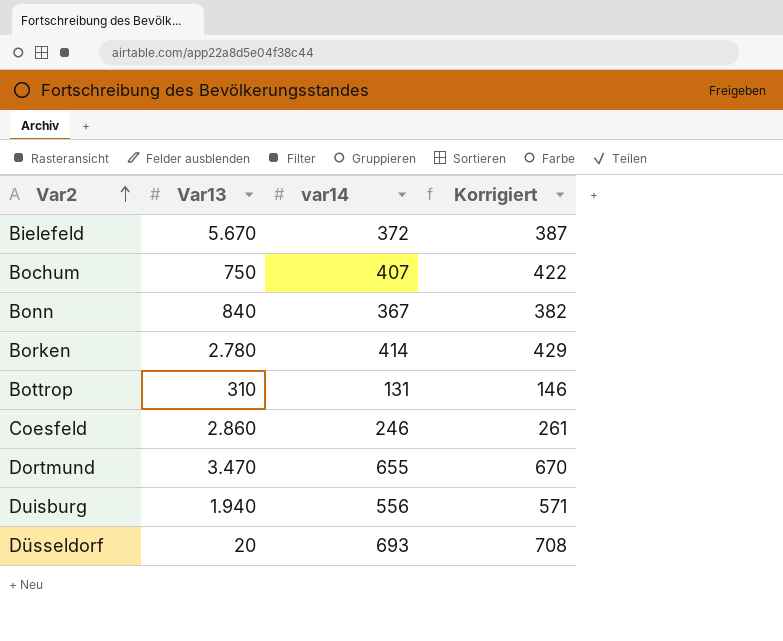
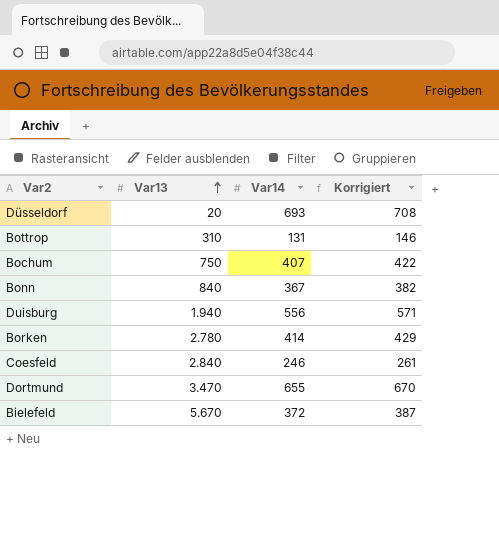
row order: Var2 ascending -> Var13 ascending
column name: var14 -> Var14
Coesfeld | Var13: 2.860 -> 2.840

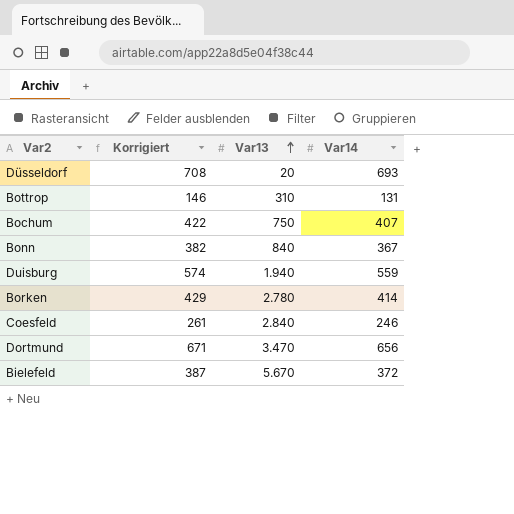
column Korrigiert | position: 4 -> 2
Duisburg | Korrigiert: 571 -> 574
Duisburg | Var14: 556 -> 559
Dortmund | Korrigiert: 670 -> 671
Dortmund | Var14: 655 -> 656

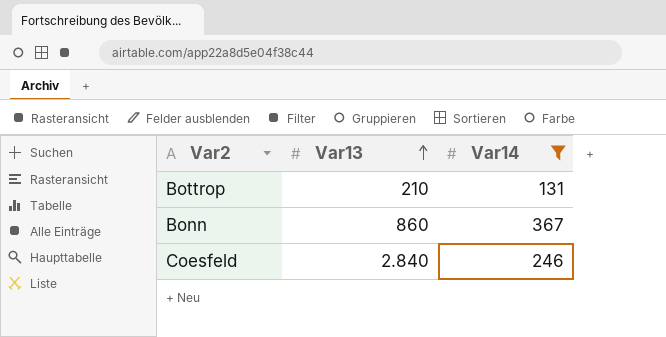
filter: none -> Var14 <= 367
column Korrigiert | formula: [Var14] + 15 -> none
Bottrop | Var13: 310 -> 210
Bonn | Var13: 840 -> 860

